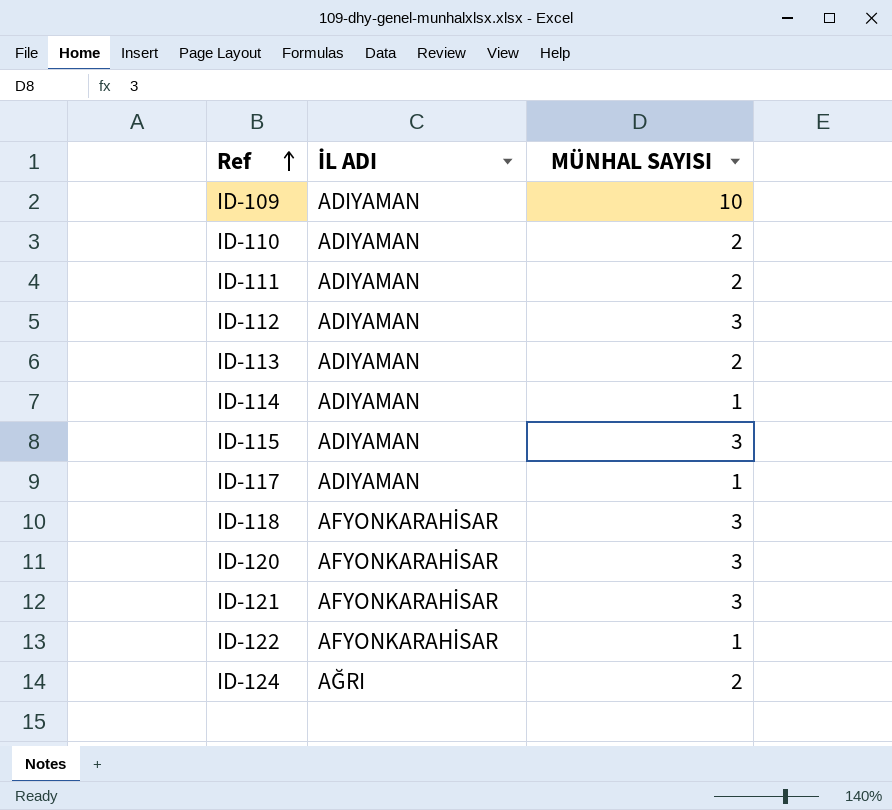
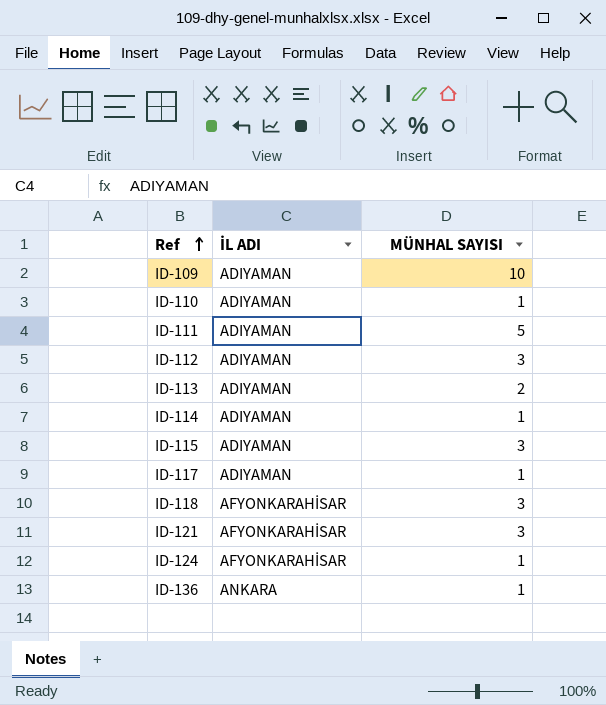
row ID-120: AFYONKARAHİSAR | 3 -> none
row ID-122: AFYONKARAHİSAR | 1 -> none
ID-110 | MÜNHAL SAYISI: 2 -> 1
ID-111 | MÜNHAL SAYISI: 2 -> 5
ID-124 | İL ADI: AĞRI -> AFYONKARAHİSAR
ID-124 | MÜNHAL SAYISI: 2 -> 1
row ID-136: none -> ANKARA | 1

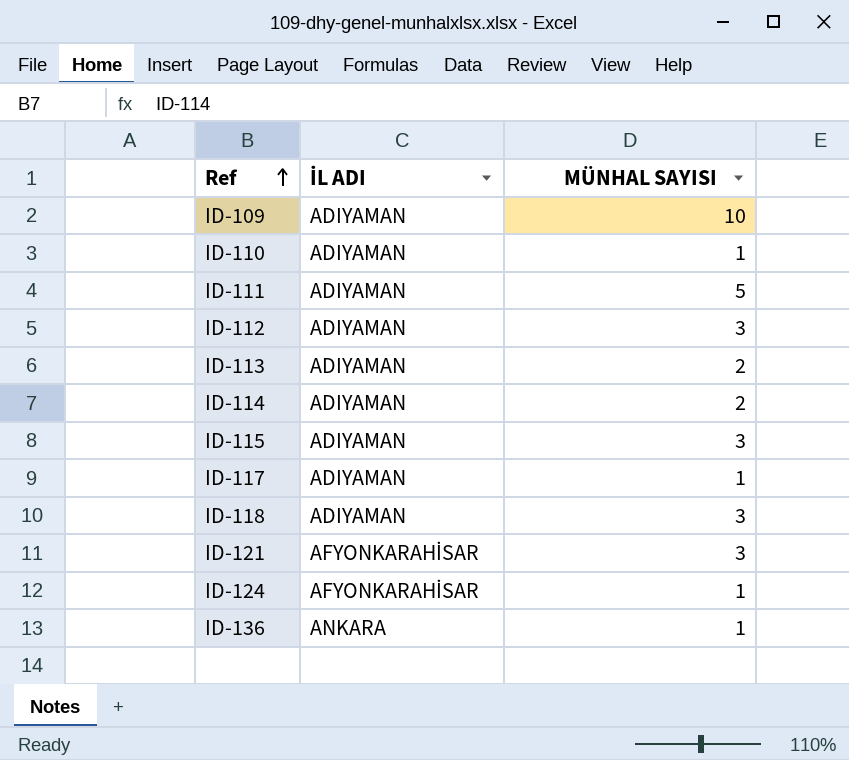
ID-114 | MÜNHAL SAYISI: 1 -> 2
ID-118 | İL ADI: AFYONKARAHİSAR -> ADIYAMAN

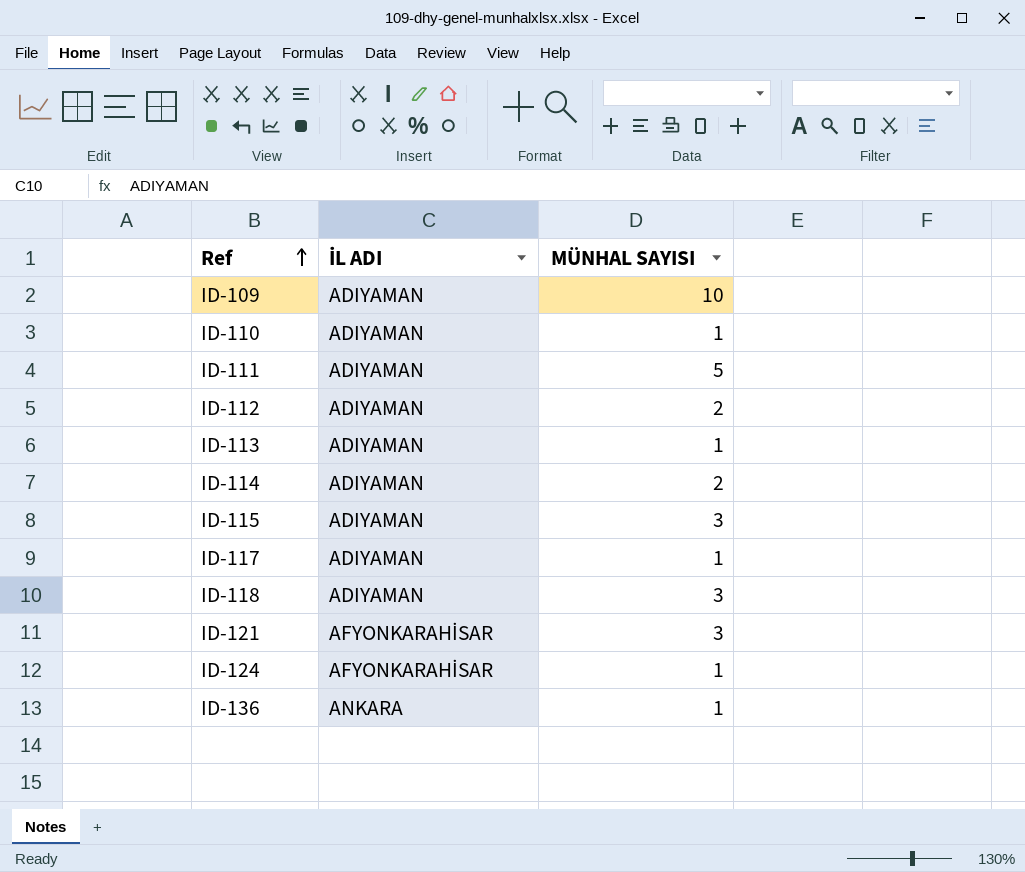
ID-112 | MÜNHAL SAYISI: 3 -> 2
ID-113 | MÜNHAL SAYISI: 2 -> 1

